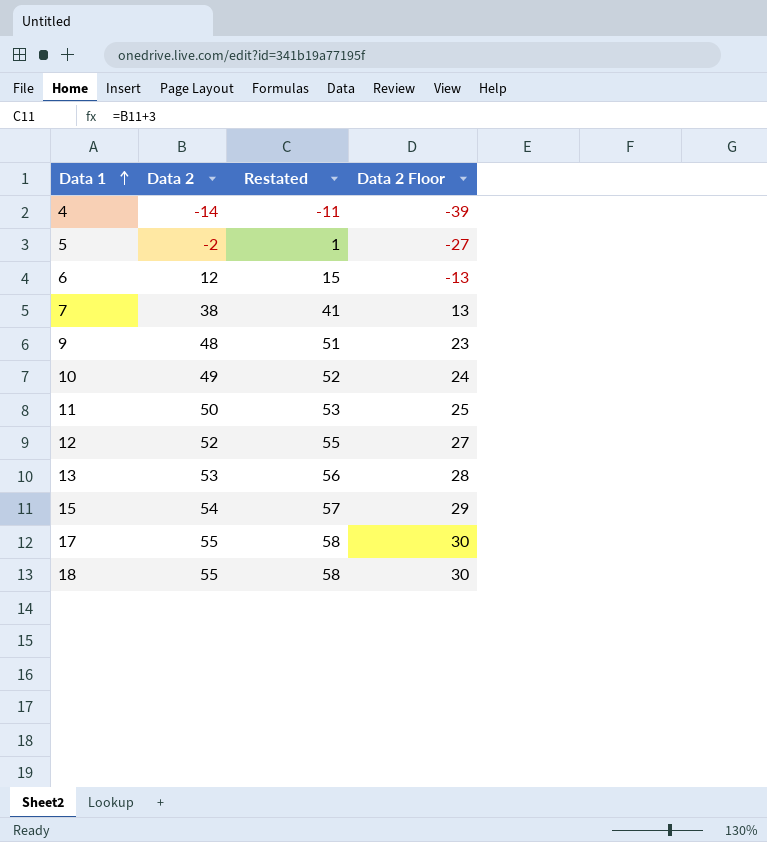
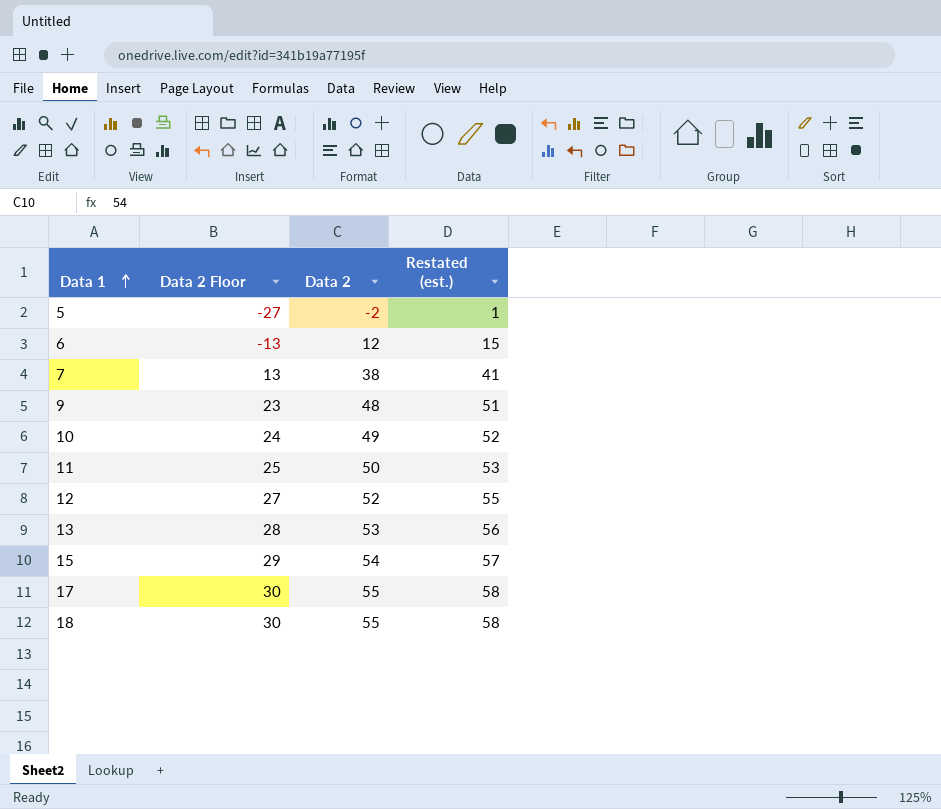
column Data 2 Floor | position: 4 -> 2
column name: Restated -> Restated (est.)
row 4: -14 | -11 | -39 -> none

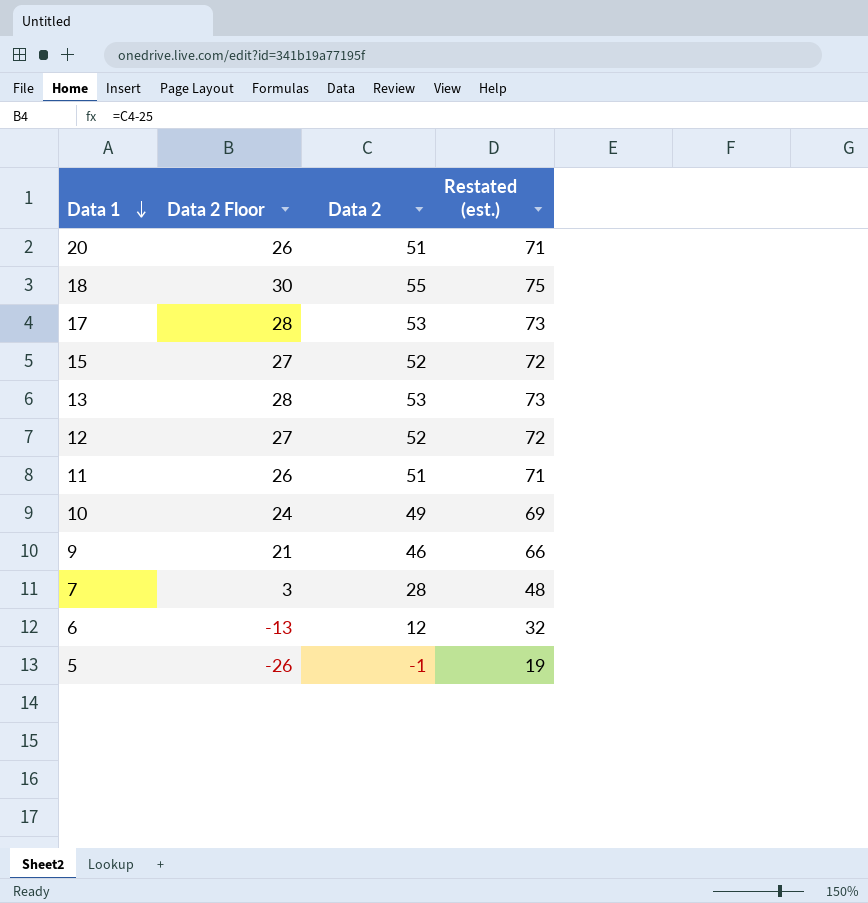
row order: Data 1 ascending -> Data 1 descending
column Restated (est.) | formula: [Data 2] + 3 -> [Data 2] + 20
row 20: none -> 26 | 51 | 71
17 | Data 2 Floor: 30 -> 28
17 | Data 2: 55 -> 53
15 | Data 2 Floor: 29 -> 27
15 | Data 2: 54 -> 52
11 | Data 2 Floor: 25 -> 26
11 | Data 2: 50 -> 51
9 | Data 2 Floor: 23 -> 21
9 | Data 2: 48 -> 46
7 | Data 2 Floor: 13 -> 3
7 | Data 2: 38 -> 28
5 | Data 2 Floor: -27 -> -26
5 | Data 2: -2 -> -1

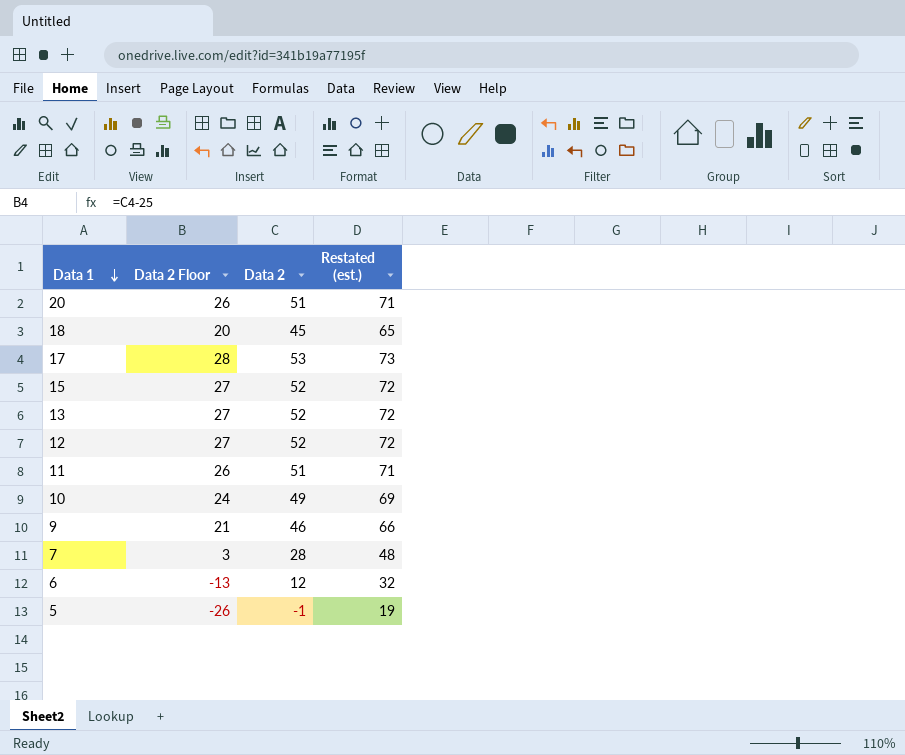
18 | Data 2 Floor: 30 -> 20
18 | Data 2: 55 -> 45
18 | Restated (est.): 75 -> 65
13 | Data 2 Floor: 28 -> 27
13 | Data 2: 53 -> 52
13 | Restated (est.): 73 -> 72

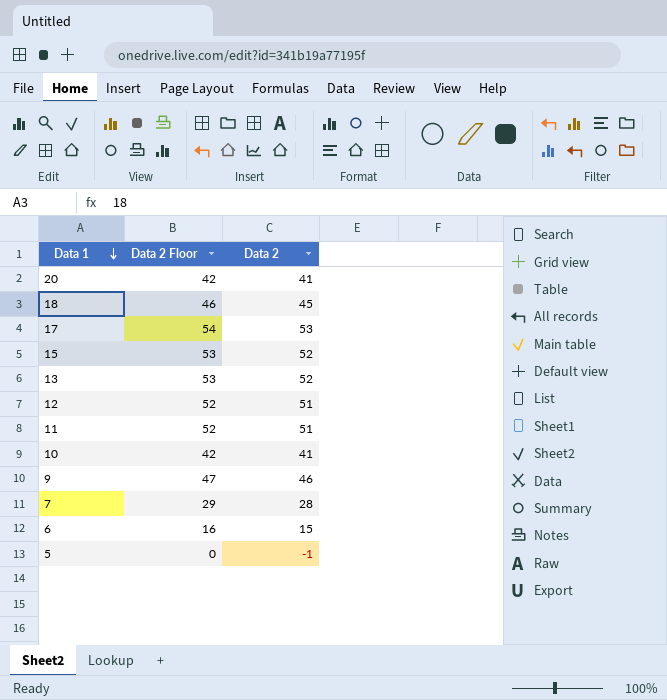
column Restated (est.) | formula: [Data 2] + 20 -> none
column Data 2 Floor | formula: [Data 2] - 25 -> [Data 2] + 1
20 | Data 2: 51 -> 41
12 | Data 2: 52 -> 51
10 | Data 2: 49 -> 41
6 | Data 2: 12 -> 15

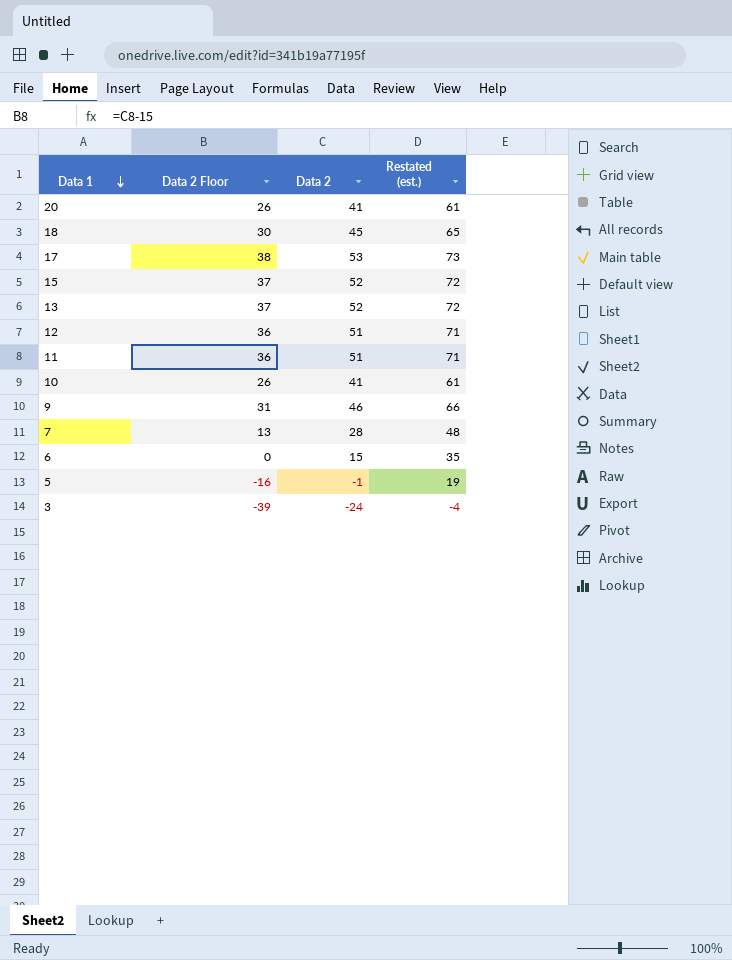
column Data 2 Floor | formula: [Data 2] + 1 -> [Data 2] - 15
column Restated (est.) | formula: none -> [Data 2] + 20
row 3: none -> -39 | -24 | -4

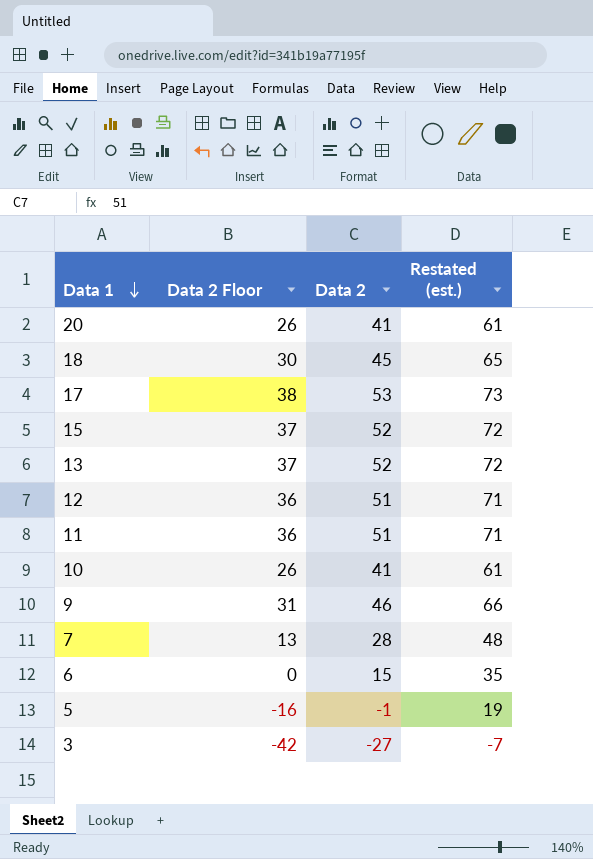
3 | Data 2 Floor: -39 -> -42
3 | Data 2: -24 -> -27
3 | Restated (est.): -4 -> -7

